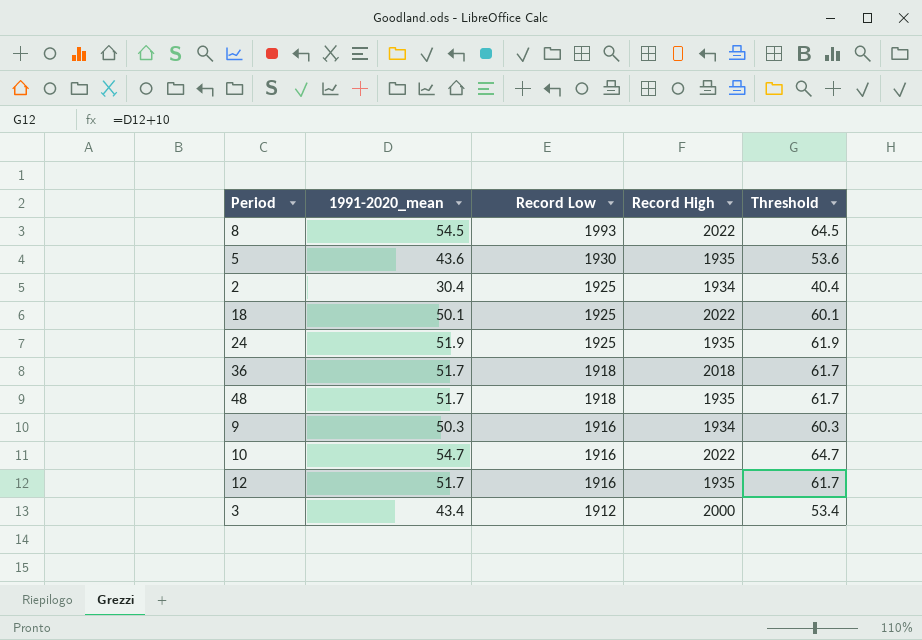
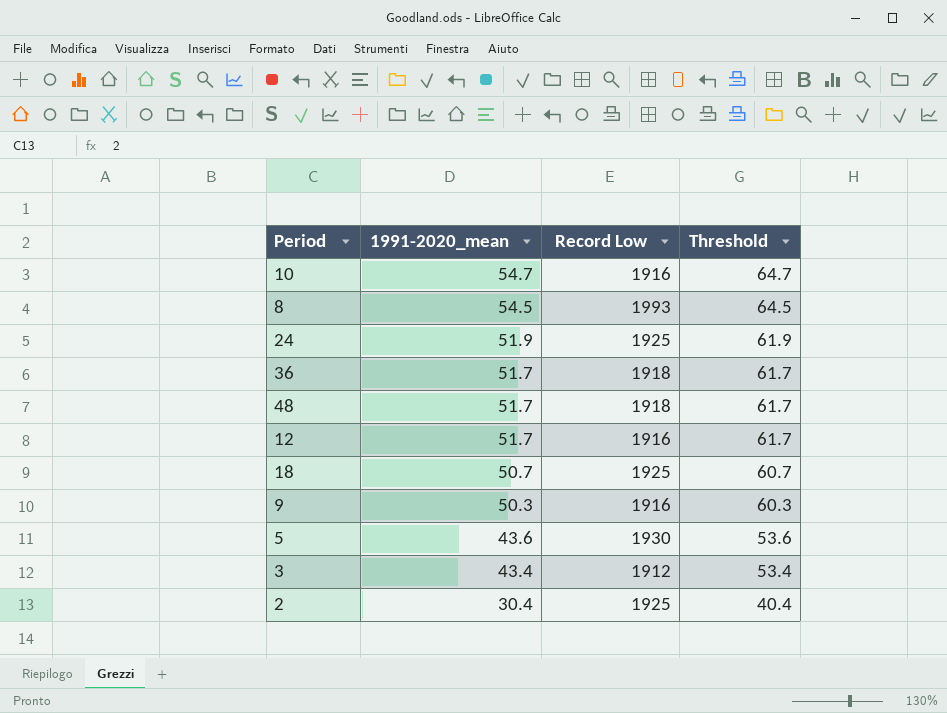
row order: Record Low descending -> 1991-2020_mean descending
column Record High | position: 4 -> none
18 | 1991-2020_mean: 50.1 -> 50.7
18 | Threshold: 60.1 -> 60.7

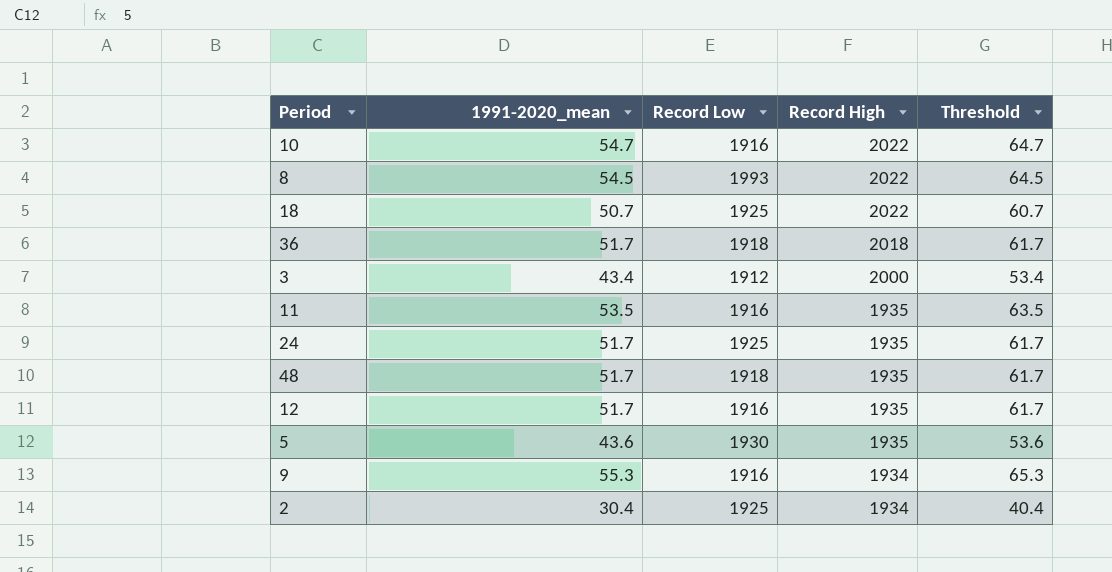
row order: 1991-2020_mean descending -> Record High descending
column Record High | position: none -> 4
row 11: none -> 53.5 | 1916 | 1935 | 63.5
24 | 1991-2020_mean: 51.9 -> 51.7
24 | Threshold: 61.9 -> 61.7
9 | 1991-2020_mean: 50.3 -> 55.3
9 | Threshold: 60.3 -> 65.3

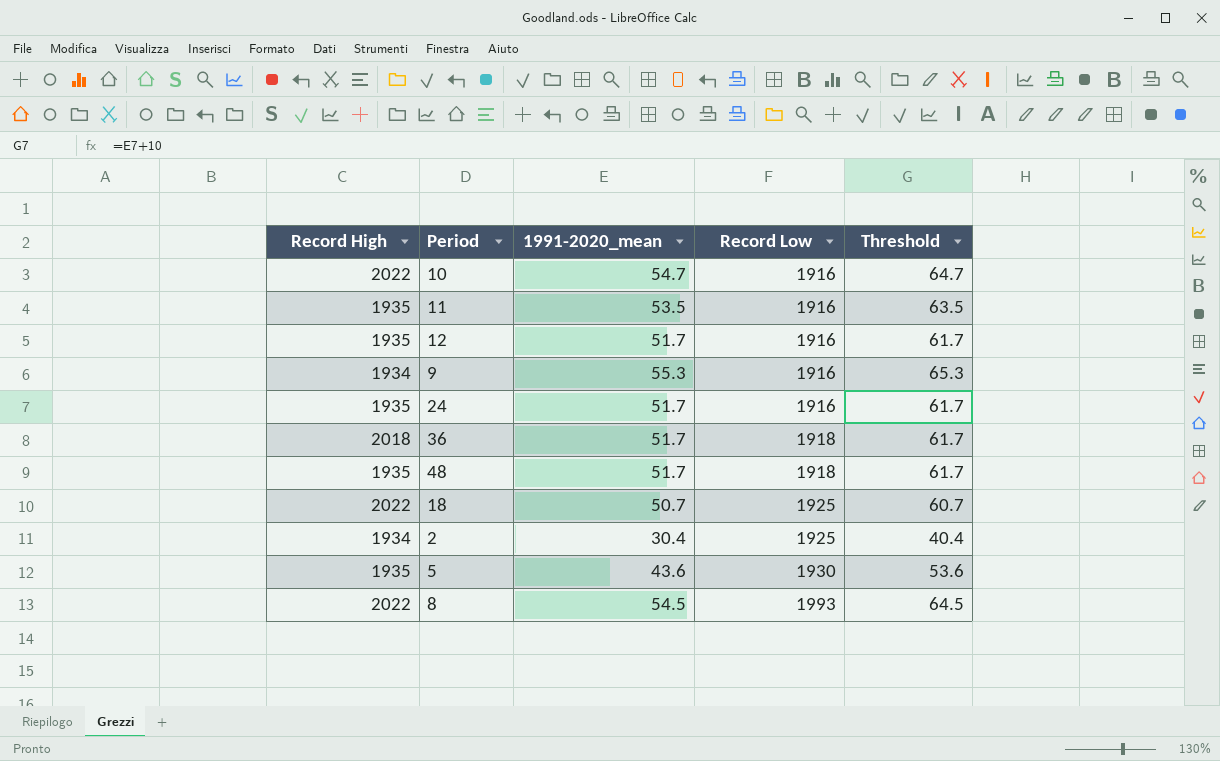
row order: Record High descending -> Record Low ascending
column Record High | position: 4 -> 1
row 3: 43.4 | 1912 | 2000 | 53.4 -> none
24 | Record Low: 1925 -> 1916

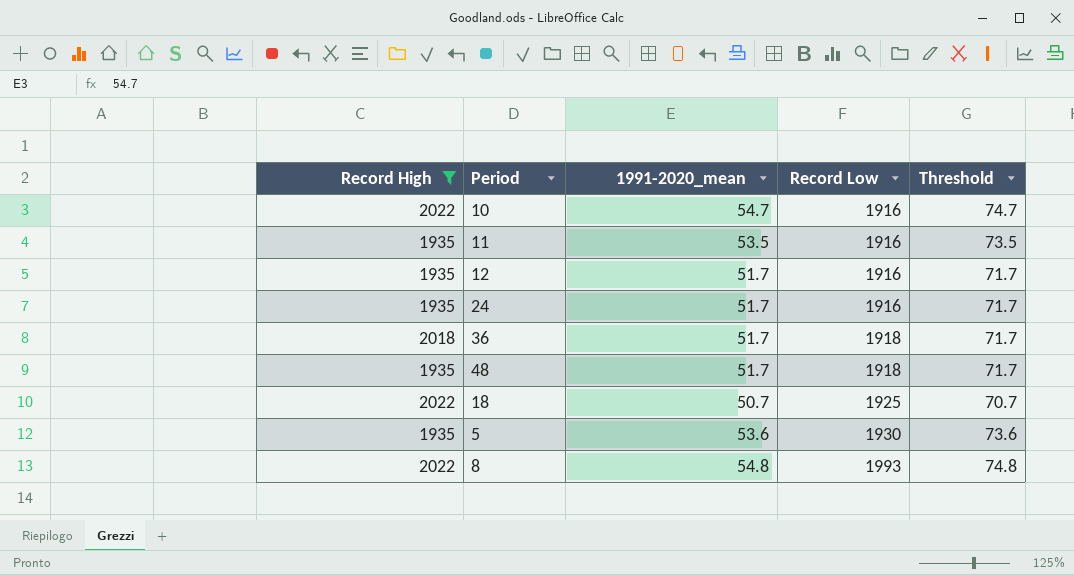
filter: none -> Record High != 1934
column Threshold | formula: [1991-2020_mean] + 10 -> [1991-2020_mean] + 20
5 | 1991-2020_mean: 43.6 -> 53.6
8 | 1991-2020_mean: 54.5 -> 54.8

